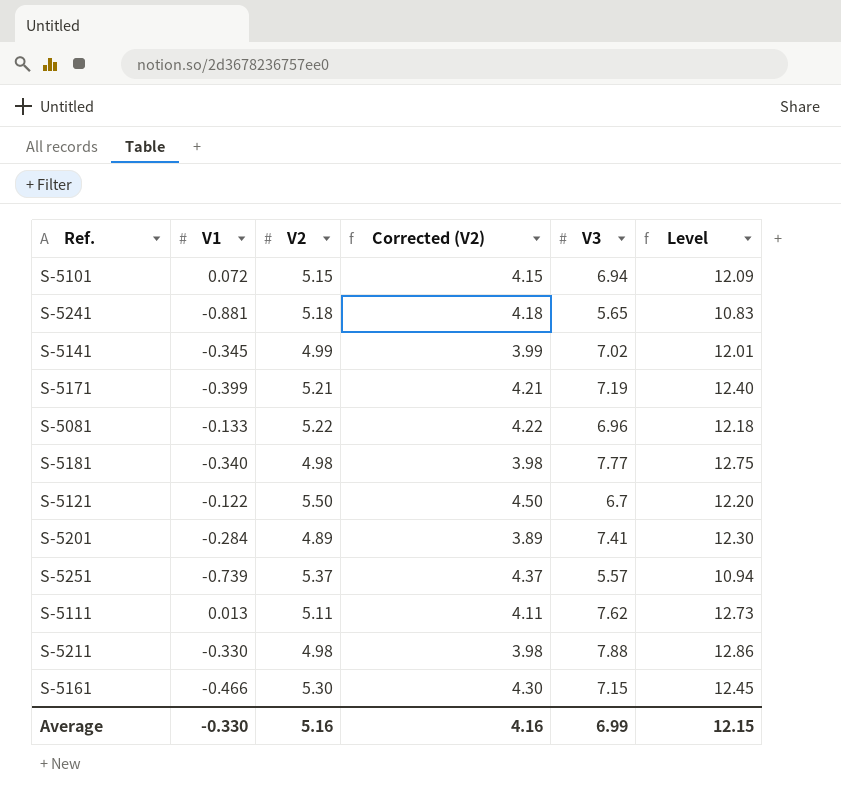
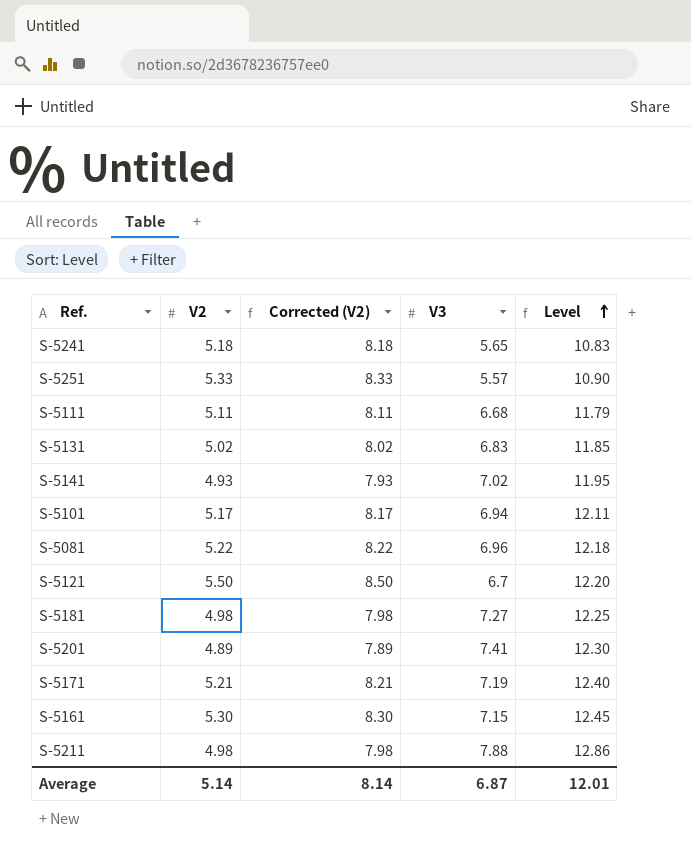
row order: none -> Level ascending
column V1 | position: 2 -> none
column Corrected (V2) | formula: [V2] - 1 -> [V2] + 3
S-5251 | V2: 5.37 -> 5.33
S-5251 | Level: 10.94 -> 10.90
S-5111 | V3: 7.62 -> 6.68
S-5111 | Level: 12.73 -> 11.79
row S-5131: none -> 5.02 | 8.02 | 6.83 | 11.85
S-5141 | V2: 4.99 -> 4.93
S-5141 | Level: 12.01 -> 11.95
S-5101 | V2: 5.15 -> 5.17
S-5101 | Level: 12.09 -> 12.11
S-5181 | V3: 7.77 -> 7.27
S-5181 | Level: 12.75 -> 12.25
Average | V2: 5.16 -> 5.14
Average | Corrected (V2): 4.16 -> 8.14
Average | V3: 6.99 -> 6.87
Average | Level: 12.15 -> 12.01

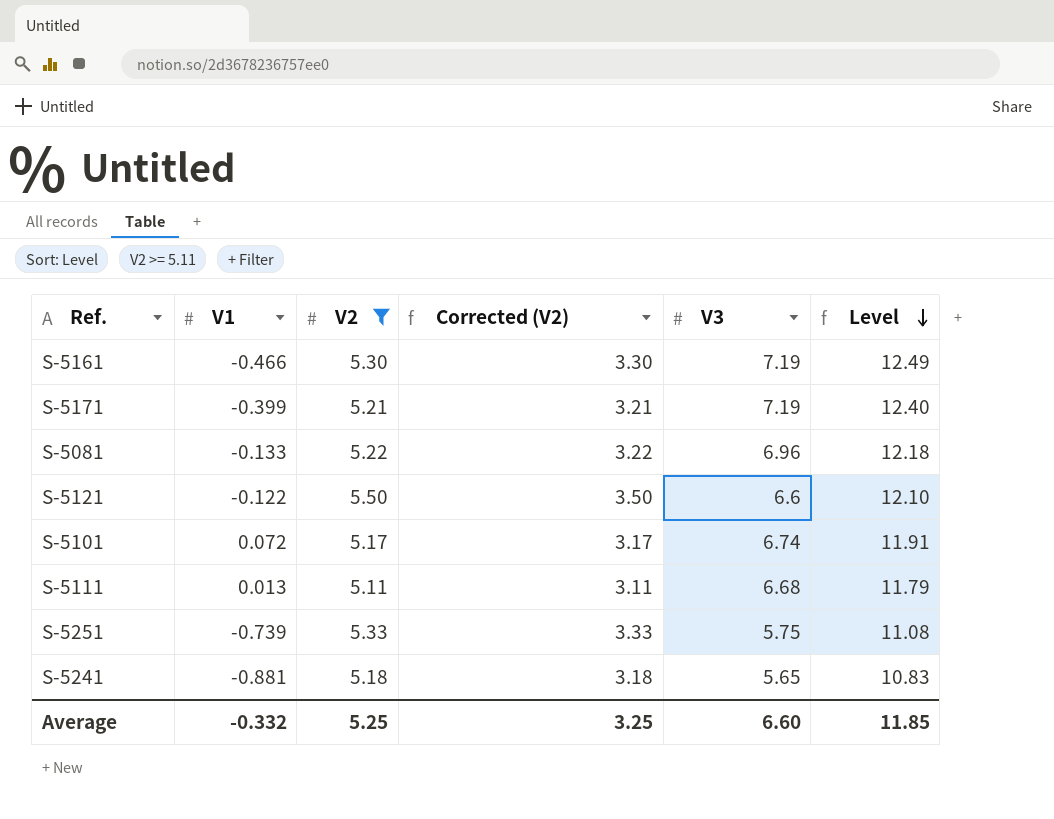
filter: none -> V2 >= 5.11
row order: Level ascending -> Level descending
column V1 | position: none -> 2
column Corrected (V2) | formula: [V2] + 3 -> [V2] - 2
S-5161 | V3: 7.15 -> 7.19
S-5161 | Level: 12.45 -> 12.49
S-5121 | V3: 6.7 -> 6.6
S-5121 | Level: 12.20 -> 12.10
S-5101 | V3: 6.94 -> 6.74
S-5101 | Level: 12.11 -> 11.91
S-5251 | V3: 5.57 -> 5.75
S-5251 | Level: 10.90 -> 11.08
Average | V2: 5.14 -> 5.25
Average | Corrected (V2): 8.14 -> 3.25
Average | V3: 6.87 -> 6.60
Average | Level: 12.01 -> 11.85

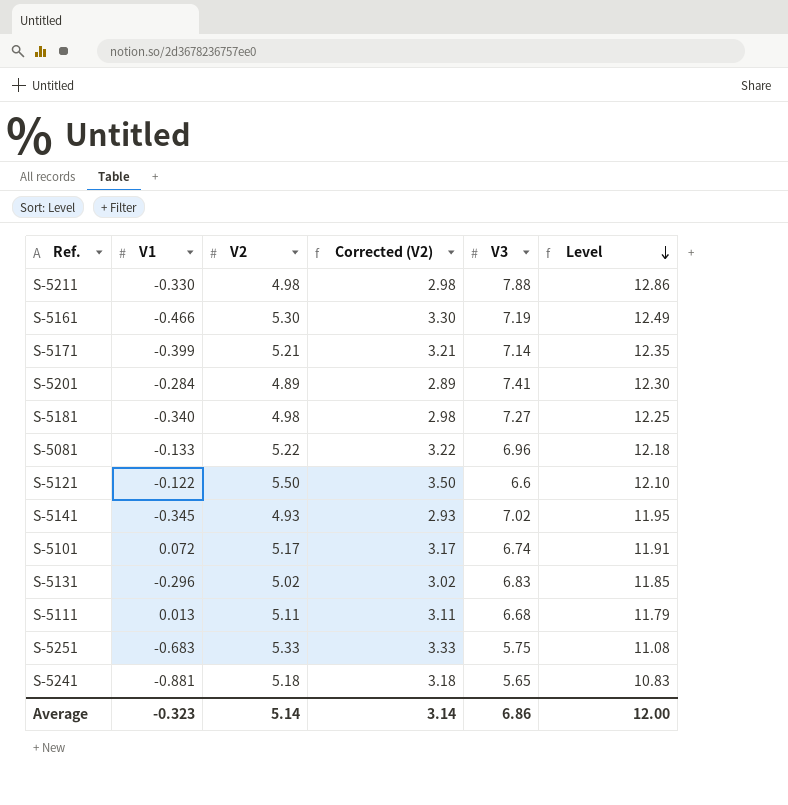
filter: V2 >= 5.11 -> none
S-5171 | V3: 7.19 -> 7.14
S-5171 | Level: 12.40 -> 12.35
S-5251 | V1: -0.739 -> -0.683
Average | V1: -0.332 -> -0.323
Average | V2: 5.25 -> 5.14
Average | Corrected (V2): 3.25 -> 3.14
Average | V3: 6.60 -> 6.86
Average | Level: 11.85 -> 12.00

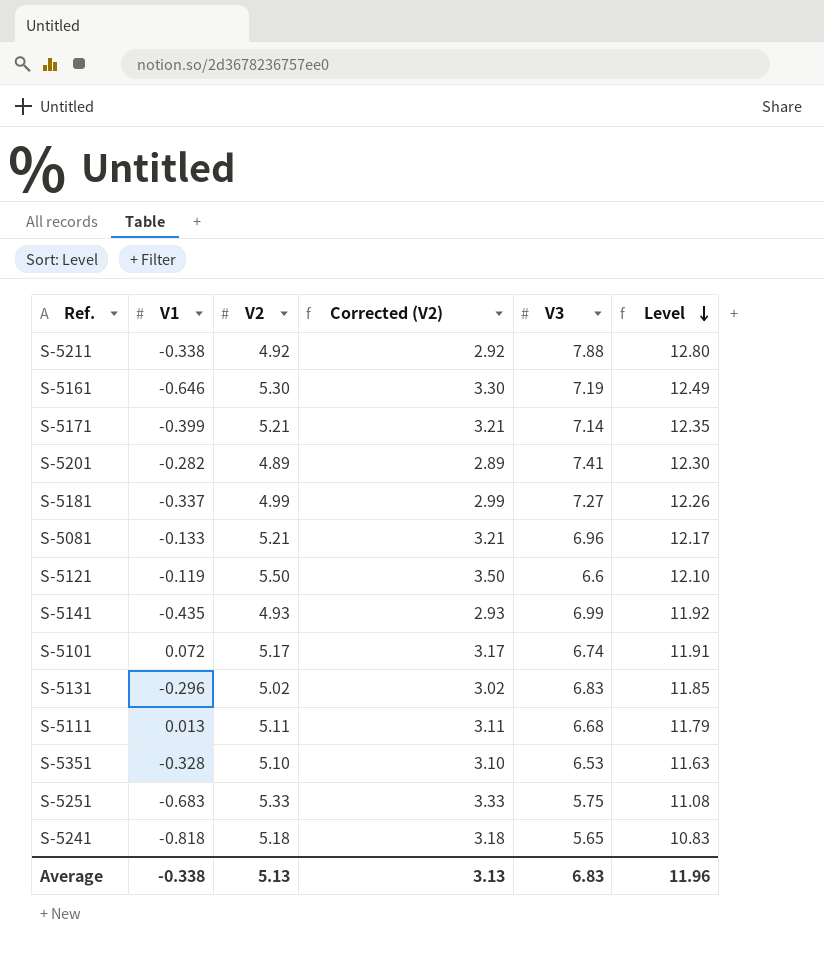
S-5211 | V1: -0.330 -> -0.338
S-5211 | V2: 4.98 -> 4.92
S-5211 | Corrected (V2): 2.98 -> 2.92
S-5211 | Level: 12.86 -> 12.80
S-5161 | V1: -0.466 -> -0.646
S-5201 | V1: -0.284 -> -0.282
S-5181 | V1: -0.340 -> -0.337
S-5181 | V2: 4.98 -> 4.99
S-5181 | Corrected (V2): 2.98 -> 2.99
S-5181 | Level: 12.25 -> 12.26
S-5081 | V2: 5.22 -> 5.21
S-5081 | Corrected (V2): 3.22 -> 3.21
S-5081 | Level: 12.18 -> 12.17
S-5121 | V1: -0.122 -> -0.119
S-5141 | V1: -0.345 -> -0.435
S-5141 | V3: 7.02 -> 6.99
S-5141 | Level: 11.95 -> 11.92
row S-5351: none -> -0.328 | 5.10 | 3.10 | 6.53 | 11.63
S-5241 | V1: -0.881 -> -0.818
Average | V1: -0.323 -> -0.338
Average | V2: 5.14 -> 5.13
Average | Corrected (V2): 3.14 -> 3.13
Average | V3: 6.86 -> 6.83
Average | Level: 12.00 -> 11.96

